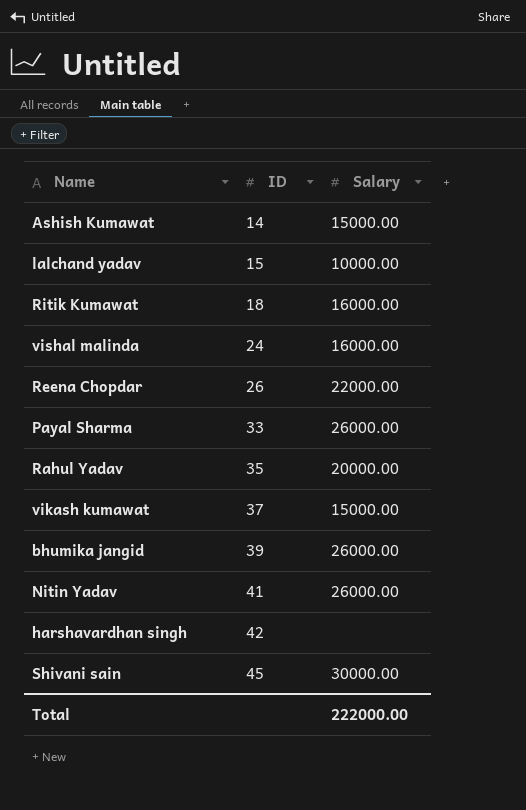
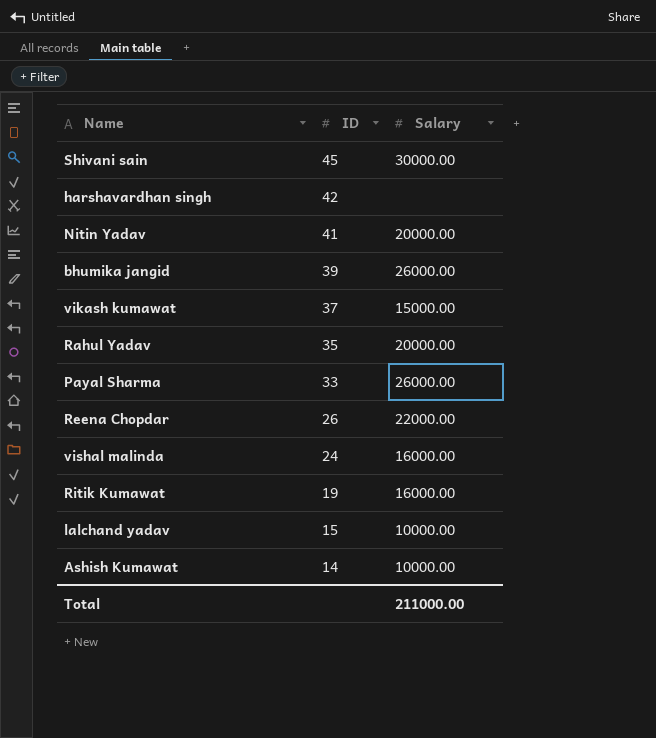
row order: ID ascending -> ID descending
Nitin Yadav | Salary: 26000.00 -> 20000.00
Ritik Kumawat | ID: 18 -> 19
Ashish Kumawat | Salary: 15000.00 -> 10000.00
Total | Salary: 222000.00 -> 211000.00

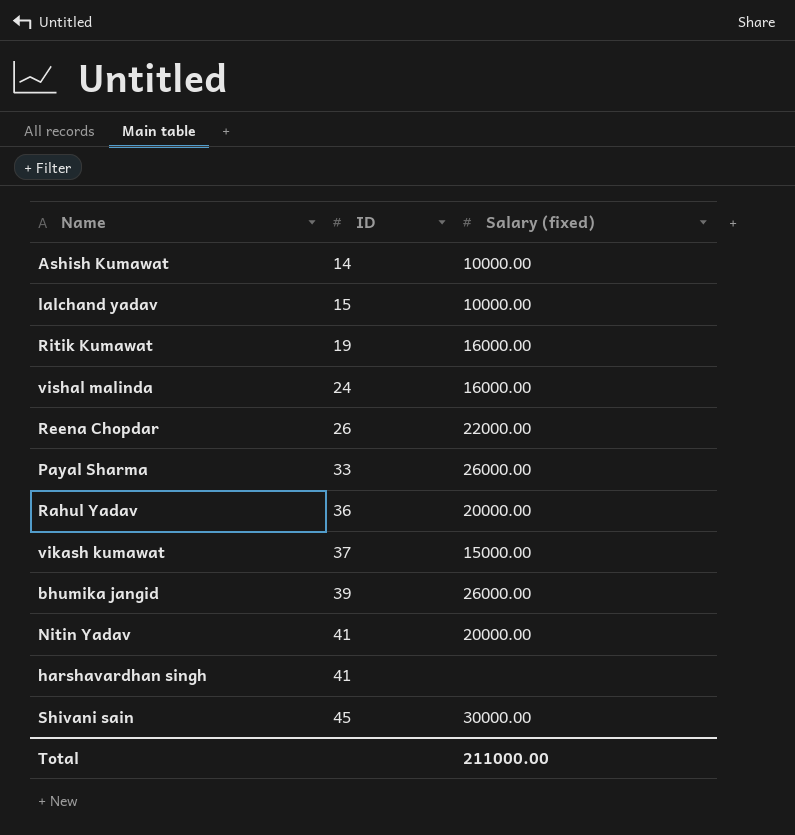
row order: ID descending -> ID ascending
column name: Salary -> Salary (fixed)
Rahul Yadav | ID: 35 -> 36
harshavardhan singh | ID: 42 -> 41

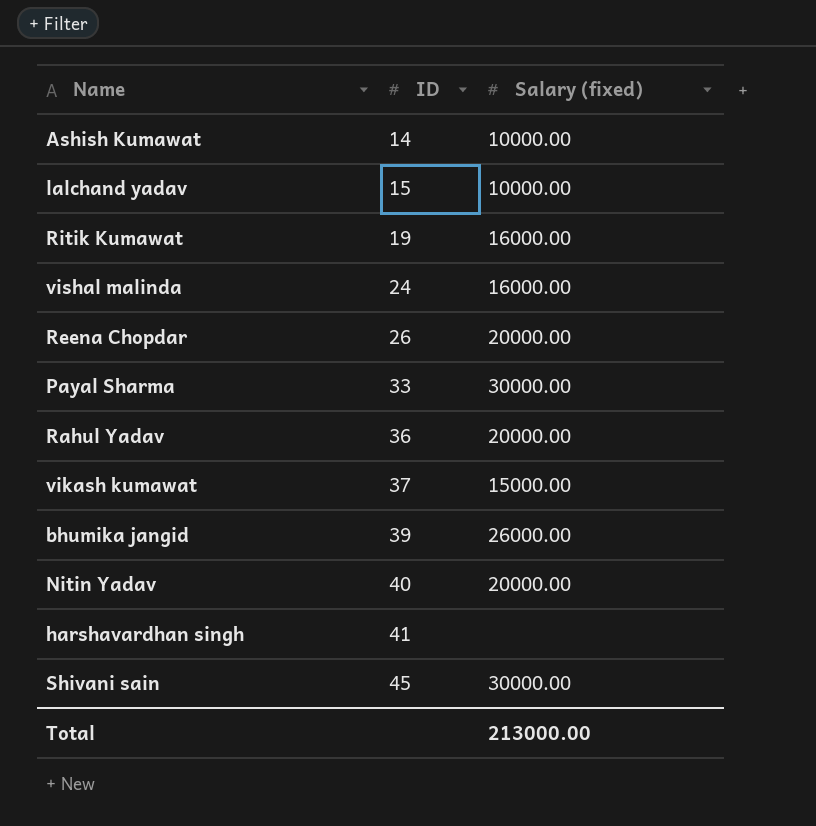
Reena Chopdar | Salary (fixed): 22000.00 -> 20000.00
Payal Sharma | Salary (fixed): 26000.00 -> 30000.00
Nitin Yadav | ID: 41 -> 40
Total | Salary (fixed): 211000.00 -> 213000.00

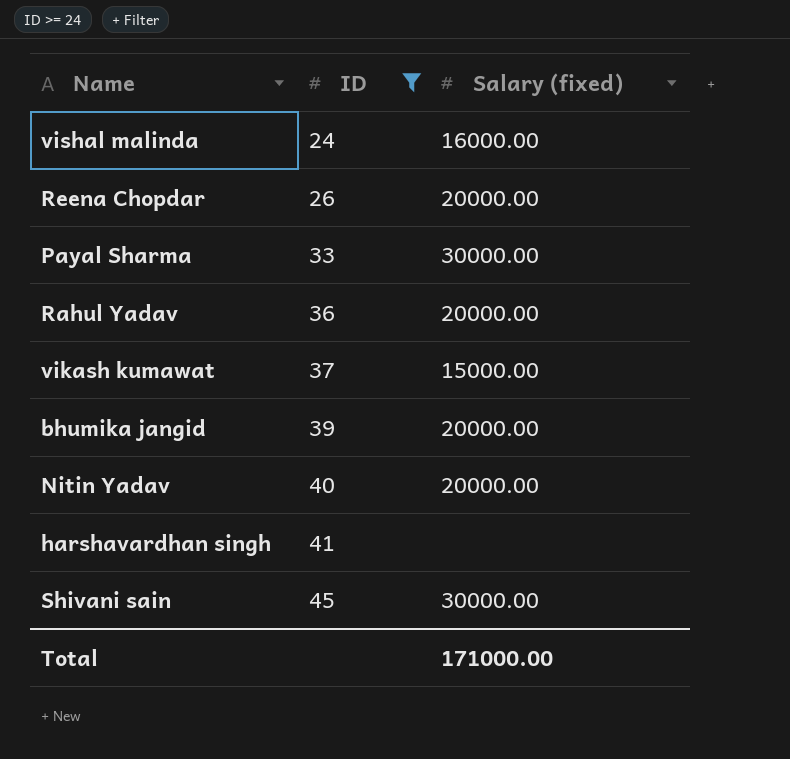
filter: none -> ID >= 24
bhumika jangid | Salary (fixed): 26000.00 -> 20000.00
Total | Salary (fixed): 213000.00 -> 171000.00

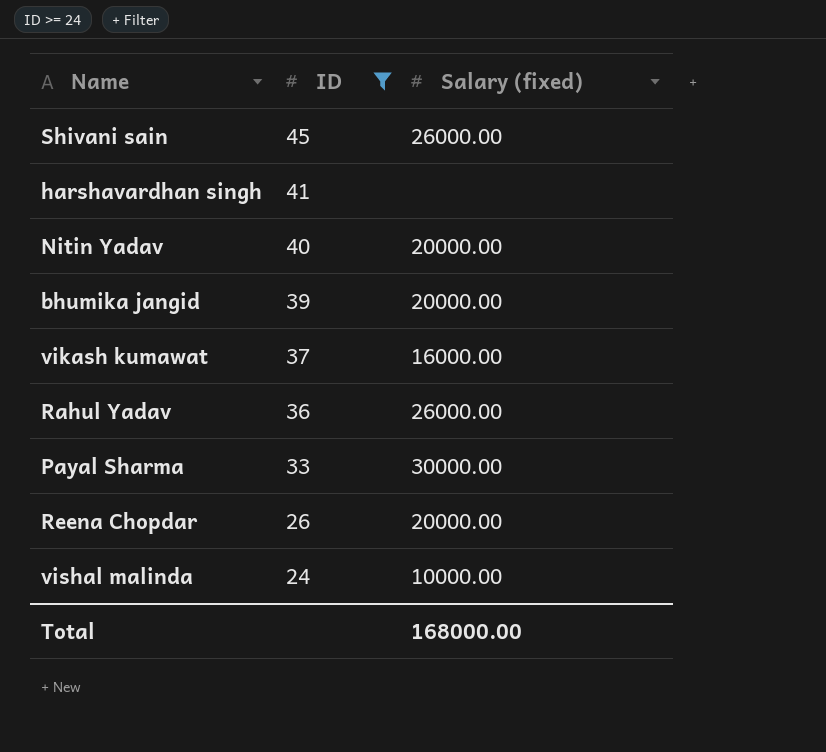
row order: ID ascending -> ID descending
Shivani sain | Salary (fixed): 30000.00 -> 26000.00
vikash kumawat | Salary (fixed): 15000.00 -> 16000.00
Rahul Yadav | Salary (fixed): 20000.00 -> 26000.00
vishal malinda | Salary (fixed): 16000.00 -> 10000.00
Total | Salary (fixed): 171000.00 -> 168000.00

